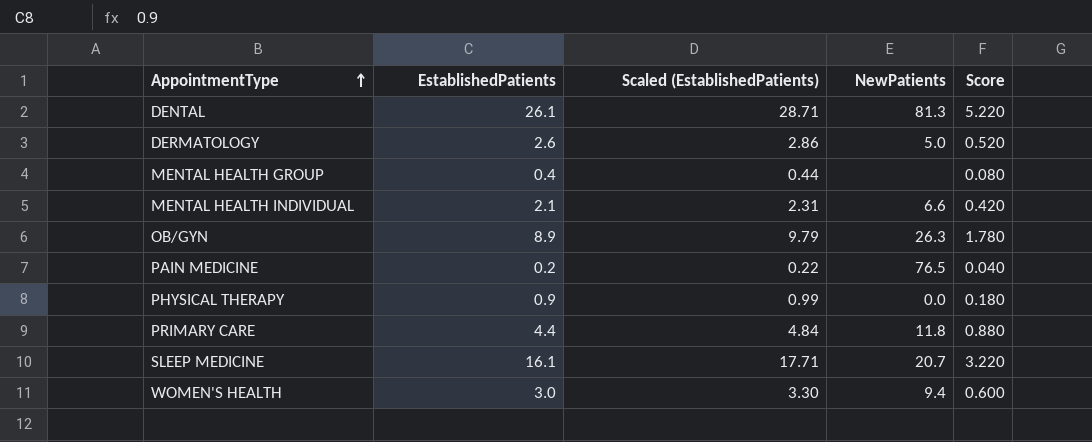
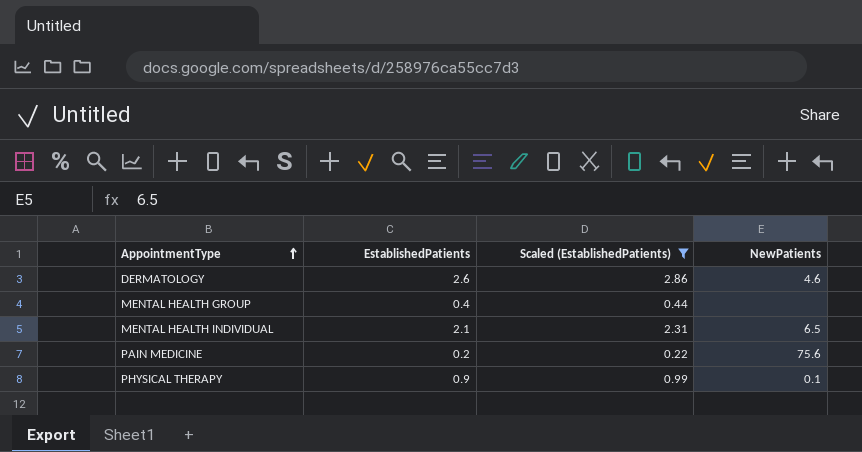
filter: none -> Scaled (EstablishedPatients) <= 2.86
column Score | formula: [EstablishedPatients] * 0.2 -> none
DERMATOLOGY | NewPatients: 5.0 -> 4.6
MENTAL HEALTH INDIVIDUAL | NewPatients: 6.6 -> 6.5
PAIN MEDICINE | NewPatients: 76.5 -> 75.6
PHYSICAL THERAPY | NewPatients: 0.0 -> 0.1

